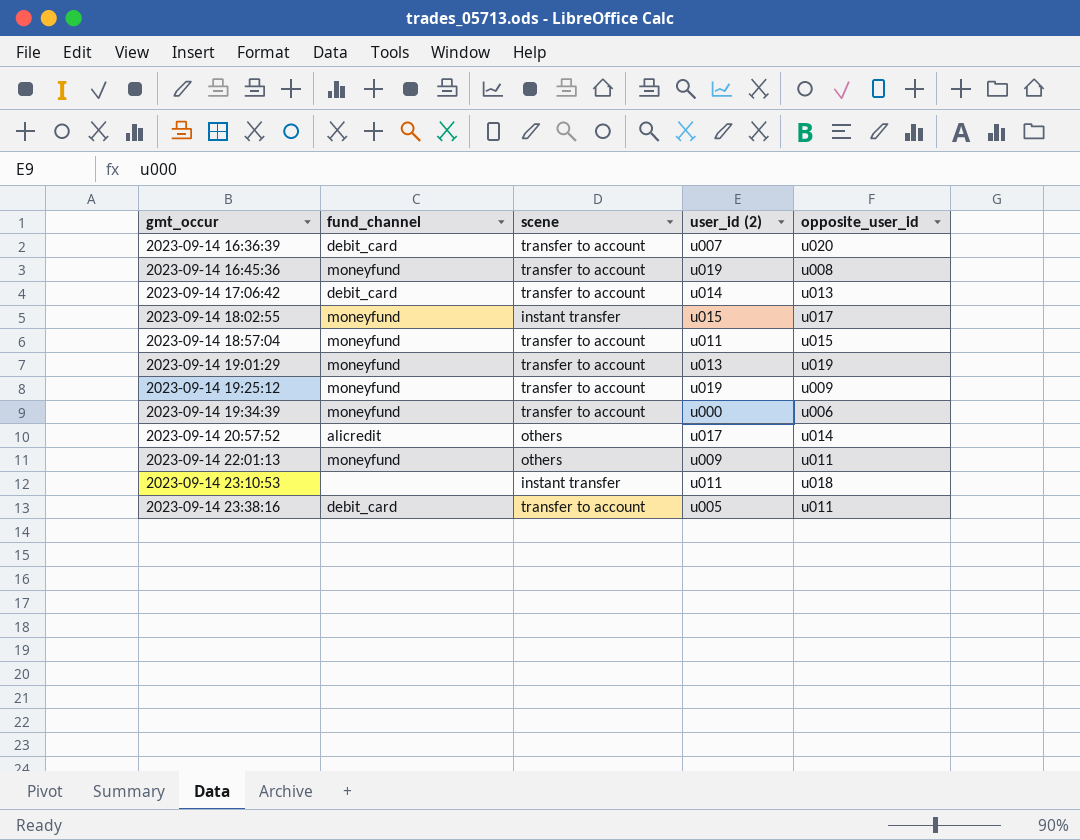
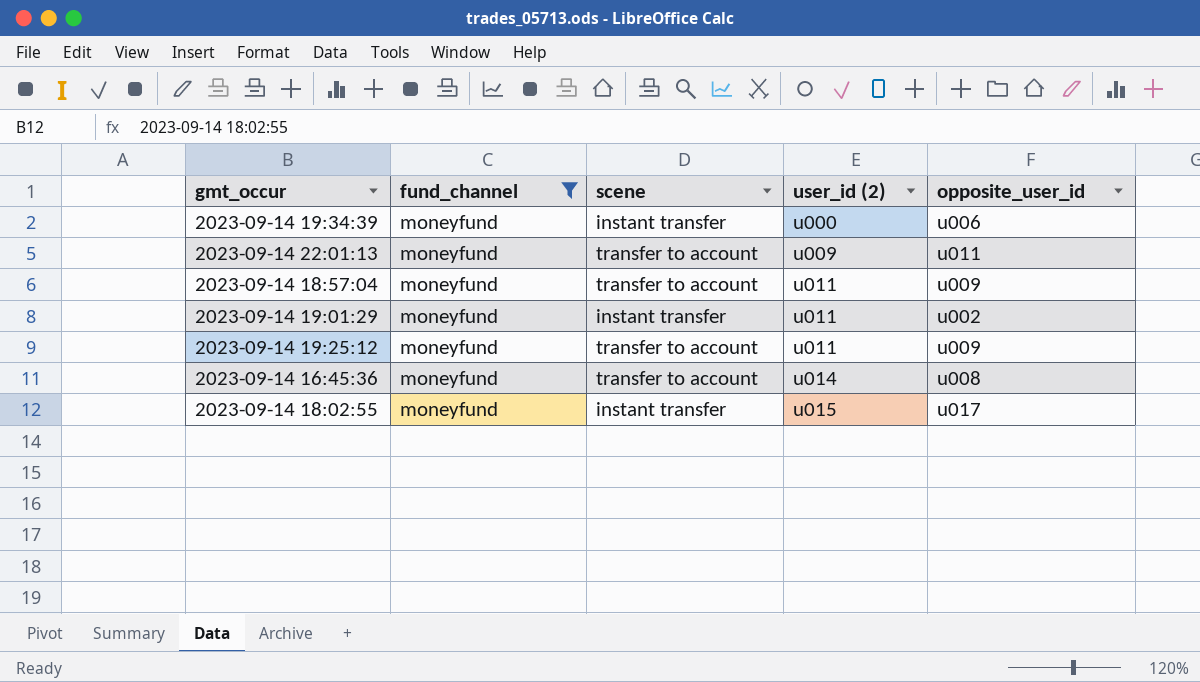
filter: none -> fund_channel = moneyfund
row order: gmt_occur ascending -> user_id (2) ascending
2023-09-14 19:34:39 | scene: transfer to account -> instant transfer
2023-09-14 22:01:13 | scene: others -> transfer to account
2023-09-14 18:57:04 | opposite_user_id: u015 -> u009
2023-09-14 19:01:29 | scene: transfer to account -> instant transfer
2023-09-14 19:01:29 | user_id (2): u013 -> u011
2023-09-14 19:01:29 | opposite_user_id: u019 -> u002
2023-09-14 19:25:12 | user_id (2): u019 -> u011
2023-09-14 16:45:36 | user_id (2): u019 -> u014

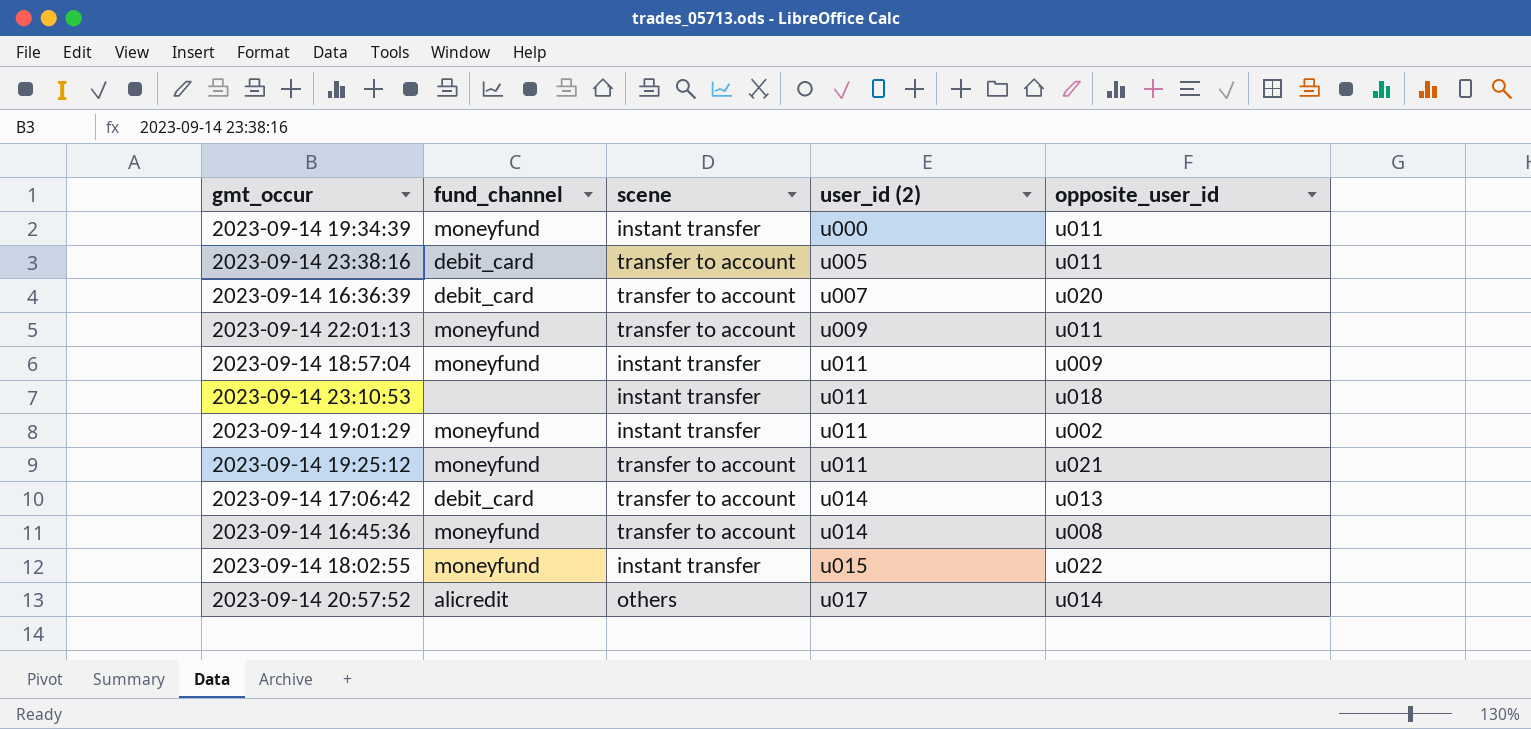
filter: fund_channel = moneyfund -> none
2023-09-14 19:34:39 | opposite_user_id: u006 -> u011
2023-09-14 18:57:04 | scene: transfer to account -> instant transfer
2023-09-14 19:25:12 | opposite_user_id: u009 -> u021
2023-09-14 18:02:55 | opposite_user_id: u017 -> u022

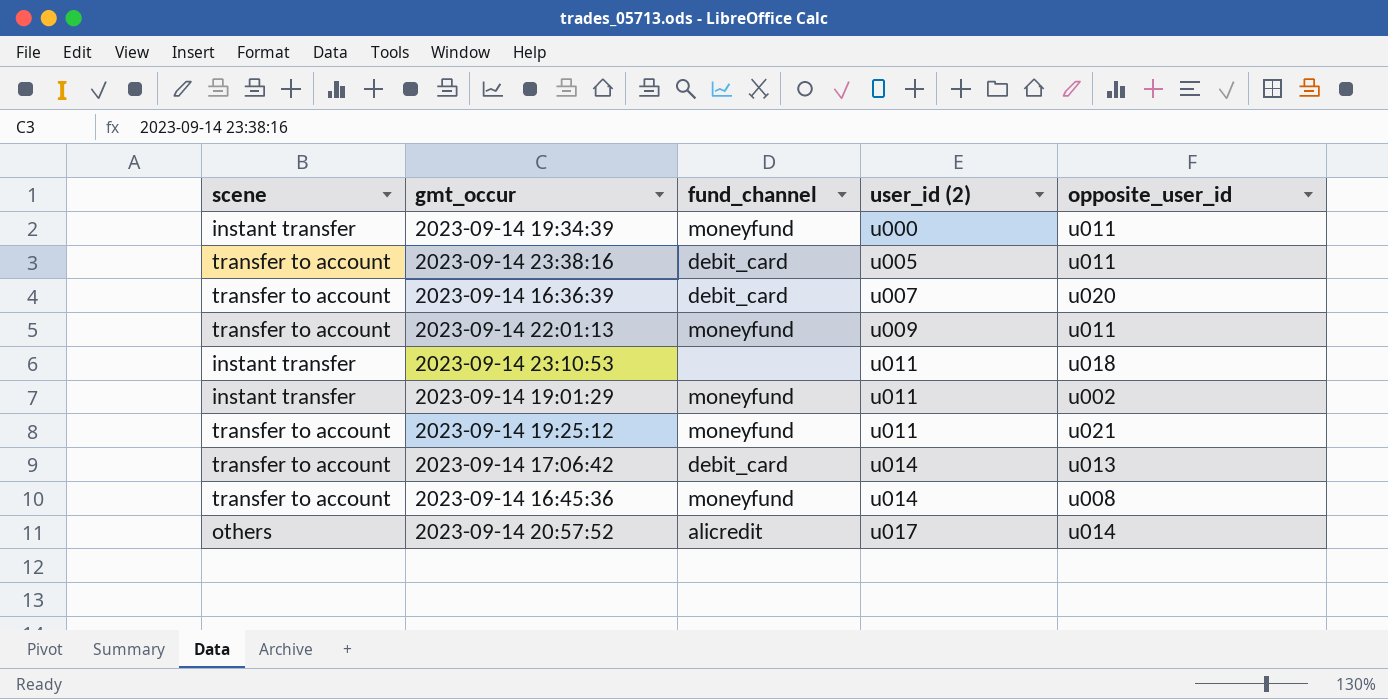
column scene | position: 3 -> 1
row 2023-09-14 18:57:04: moneyfund | instant transfer | u011 | u009 -> none
row 2023-09-14 18:02:55: moneyfund | instant transfer | u015 | u022 -> none

